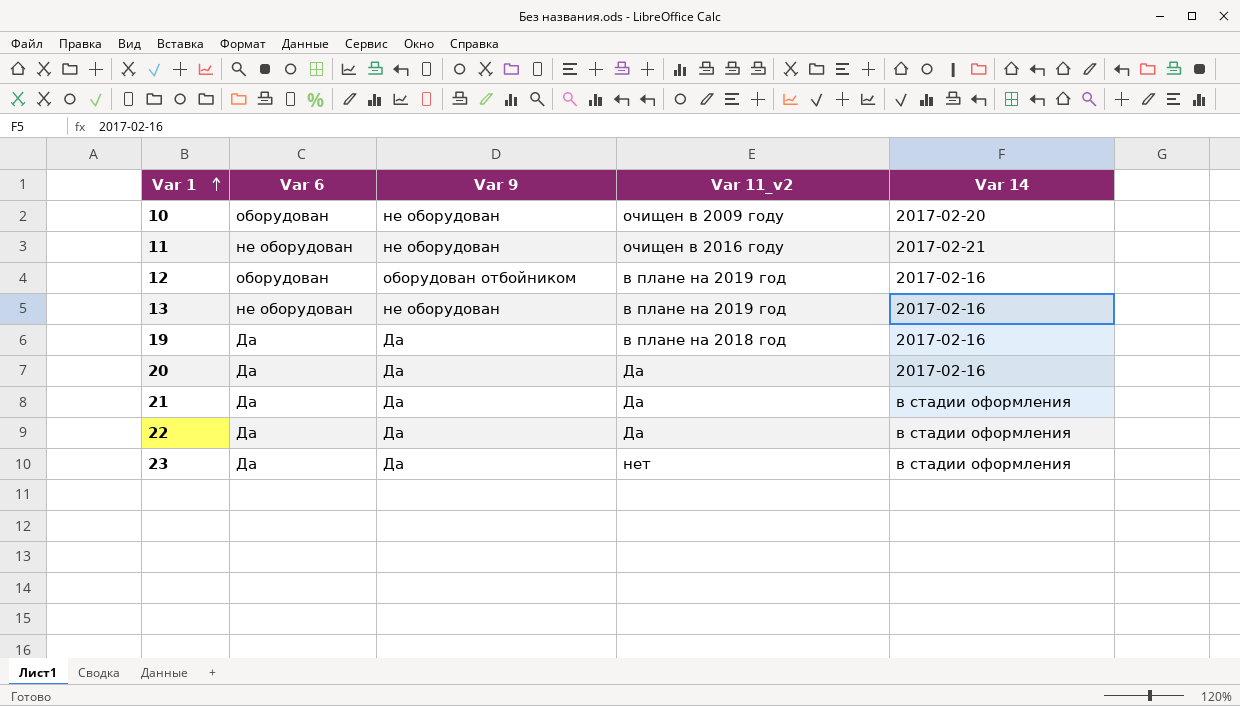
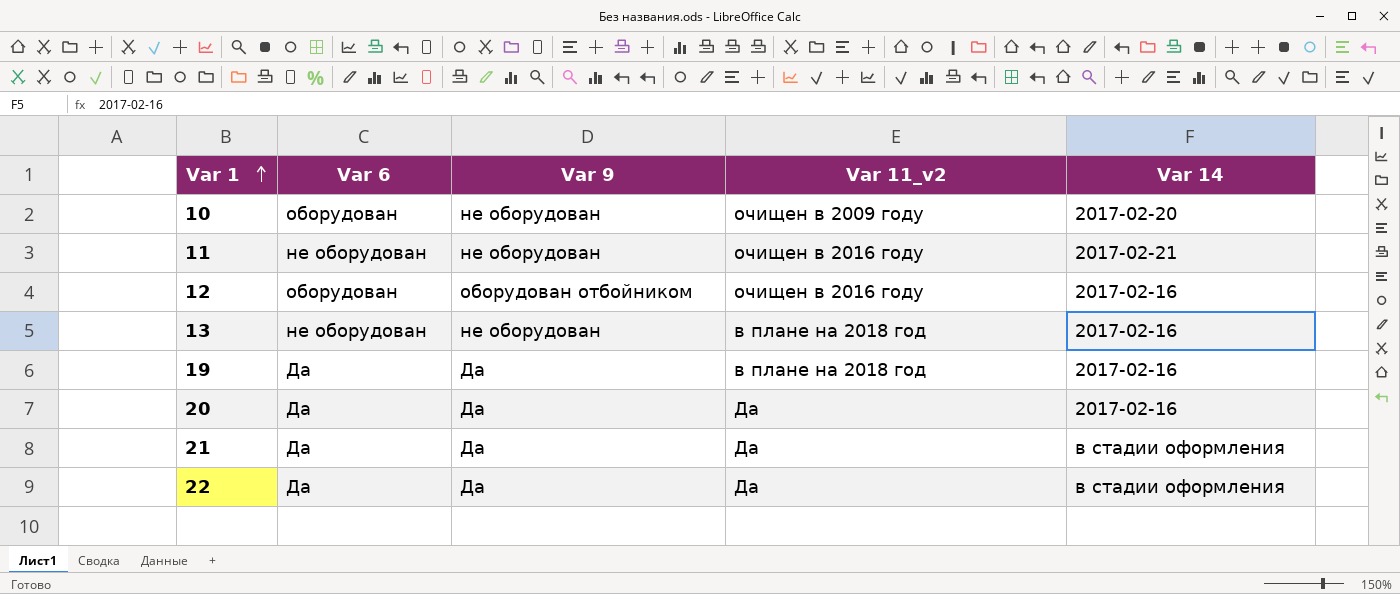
row 23: Да | Да | нет | в стадии оформления -> none
12 | Var 11_v2: в плане на 2019 год -> очищен в 2016 году
13 | Var 11_v2: в плане на 2019 год -> в плане на 2018 год

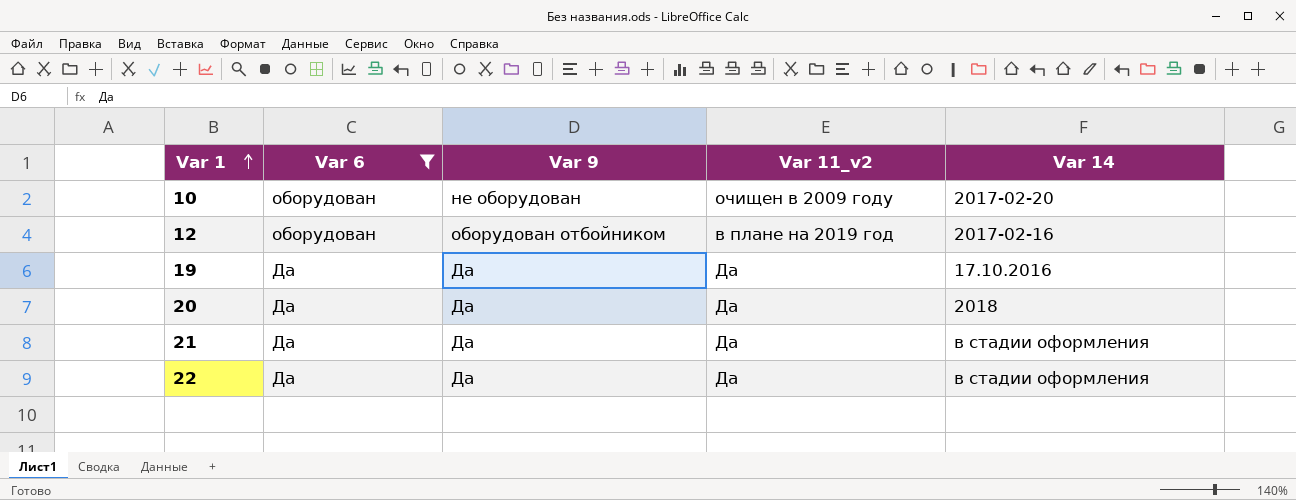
filter: none -> Var 6 != не оборудован
12 | Var 11_v2: очищен в 2016 году -> в плане на 2019 год
19 | Var 11_v2: в плане на 2018 год -> Да
19 | Var 14: 2017-02-16 -> 17.10.2016
20 | Var 14: 2017-02-16 -> 2018

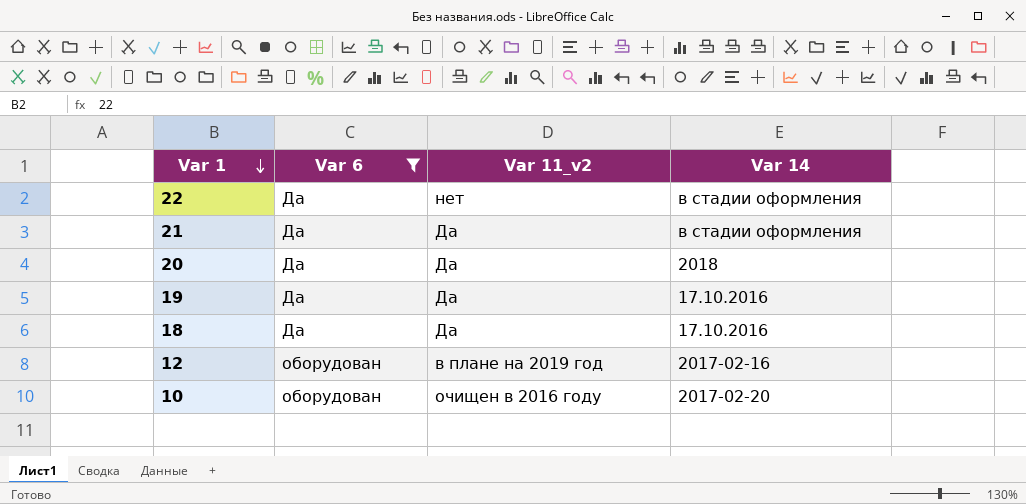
row order: Var 1 ascending -> Var 1 descending
column Var 9 | position: 3 -> none
22 | Var 11_v2: Да -> нет
row 18: none -> Да | Да | 17.10.2016
10 | Var 11_v2: очищен в 2009 году -> очищен в 2016 году

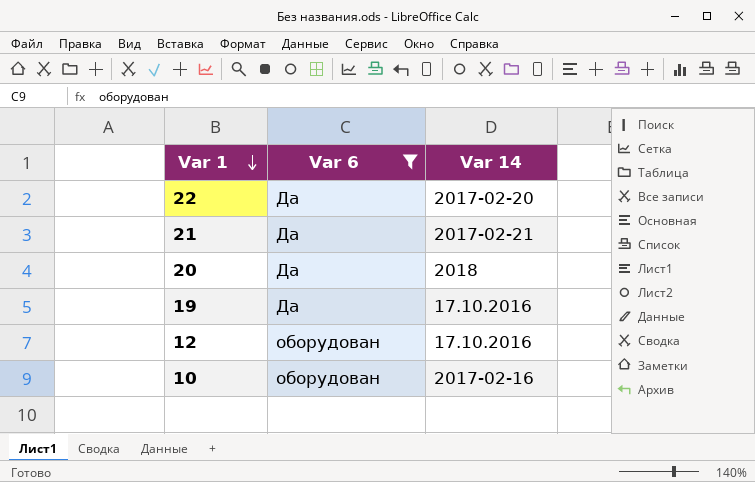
column Var 11_v2 | position: 3 -> none
row 18: Да | Да | 17.10.2016 -> none
22 | Var 14: в стадии оформления -> 2017-02-20
21 | Var 14: в стадии оформления -> 2017-02-21
12 | Var 14: 2017-02-16 -> 17.10.2016
10 | Var 14: 2017-02-20 -> 2017-02-16

